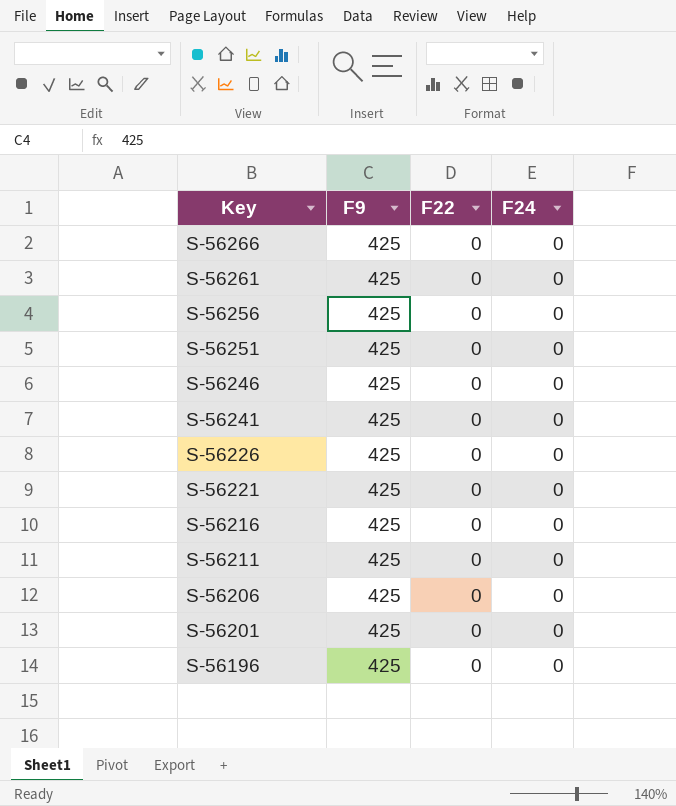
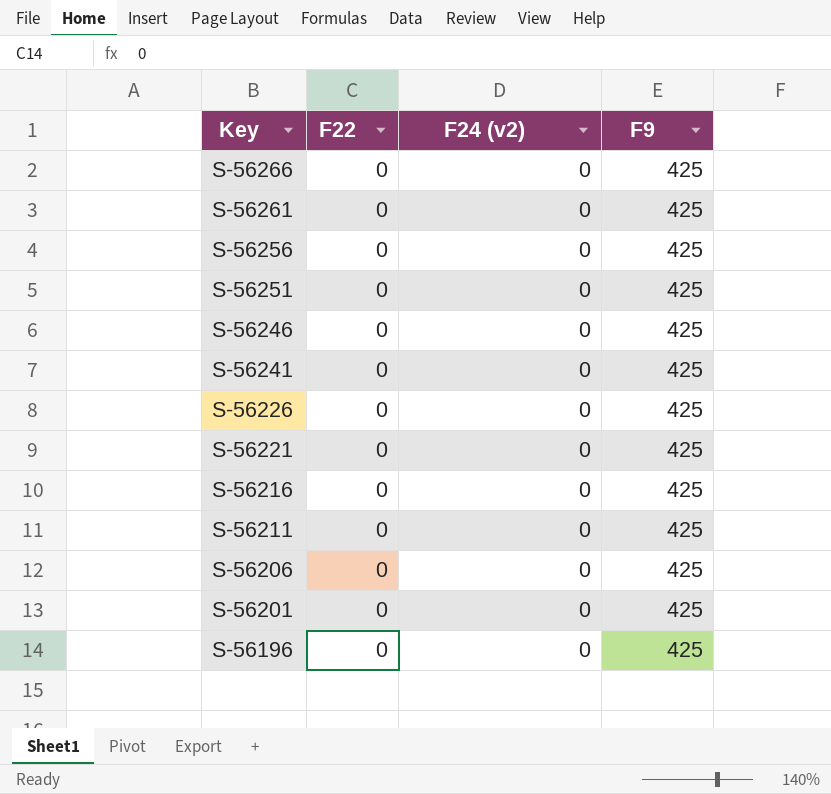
column name: F24 -> F24 (v2)
column F9 | position: 2 -> 4

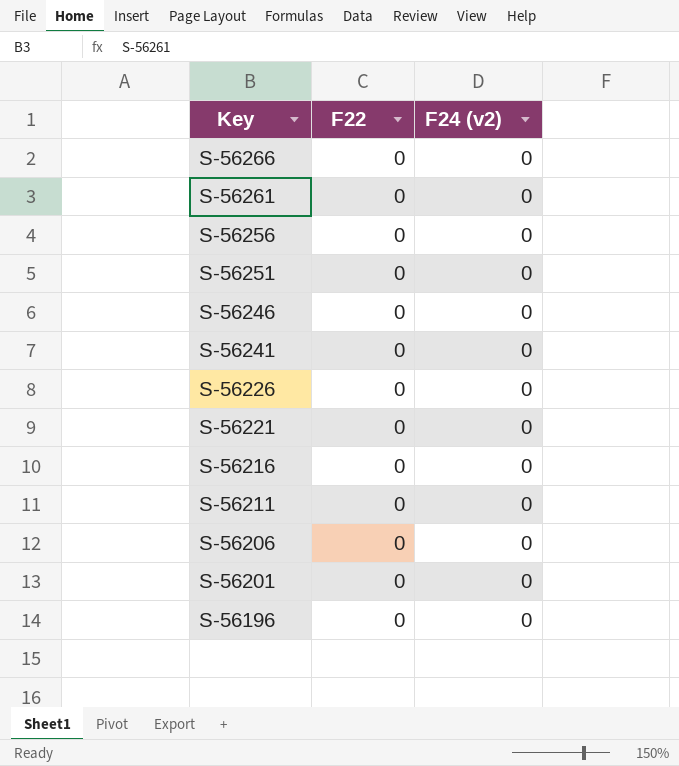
column F9 | position: 4 -> none

